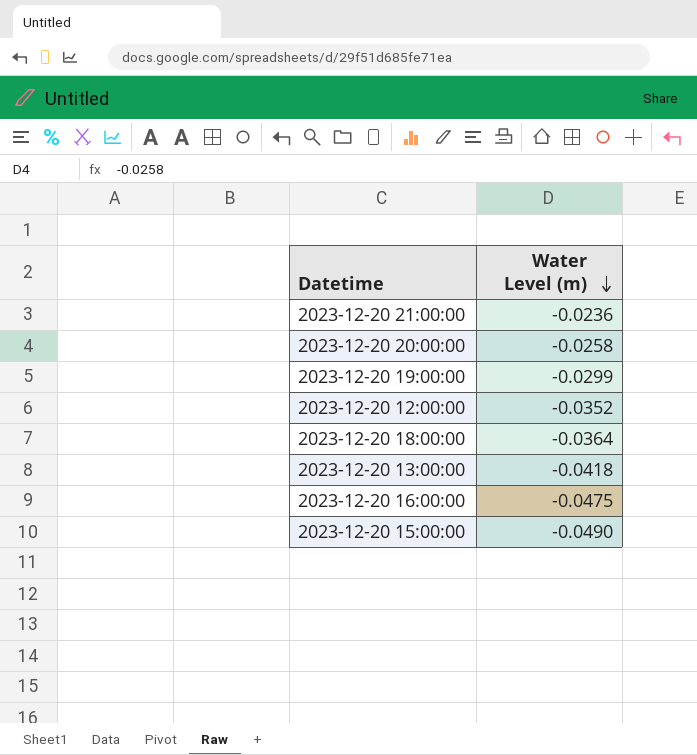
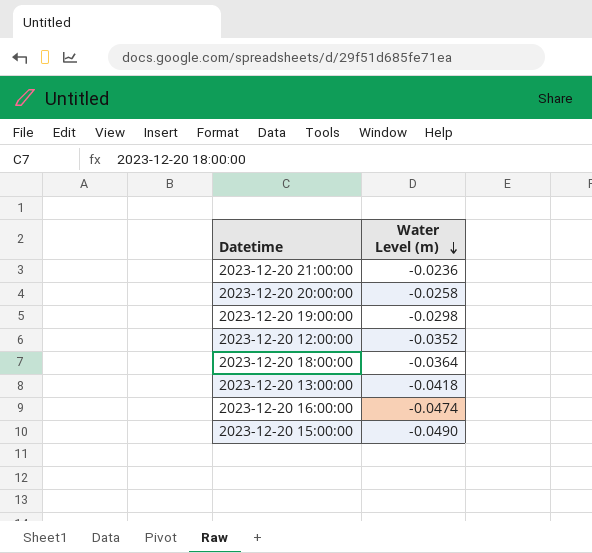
2023-12-20 19:00:00 | Water Level (m): -0.0299 -> -0.0298
2023-12-20 16:00:00 | Water Level (m): -0.0475 -> -0.0474

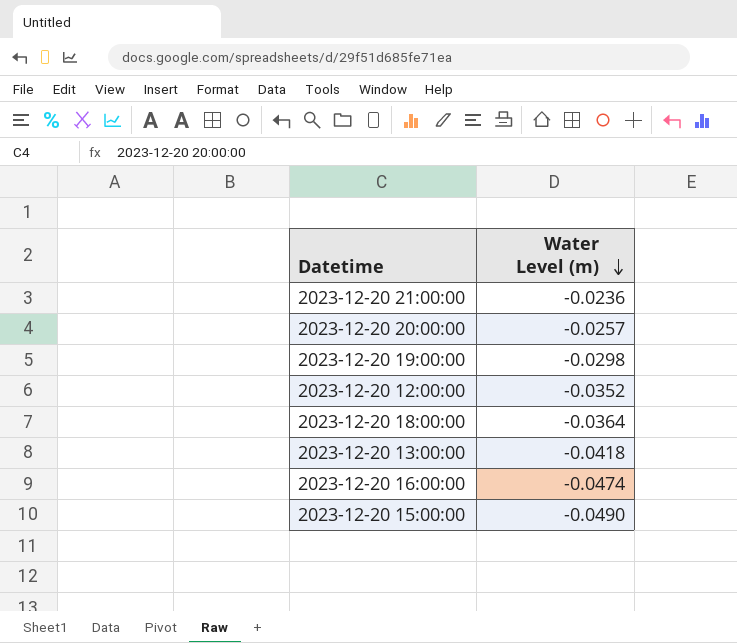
2023-12-20 20:00:00 | Water Level (m): -0.0258 -> -0.0257

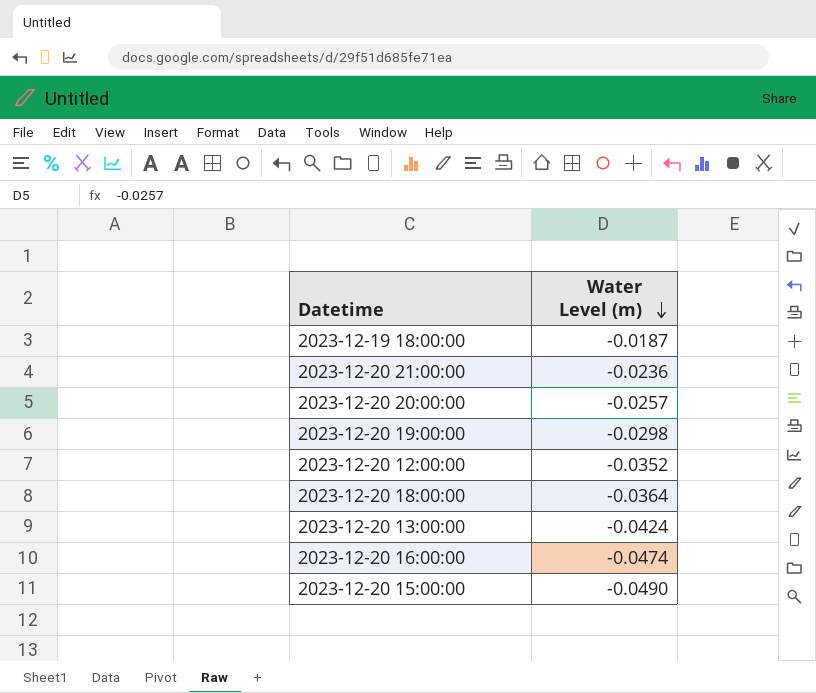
row 2023-12-19 18:00:00: none -> -0.0187
2023-12-20 13:00:00 | Water Level (m): -0.0418 -> -0.0424

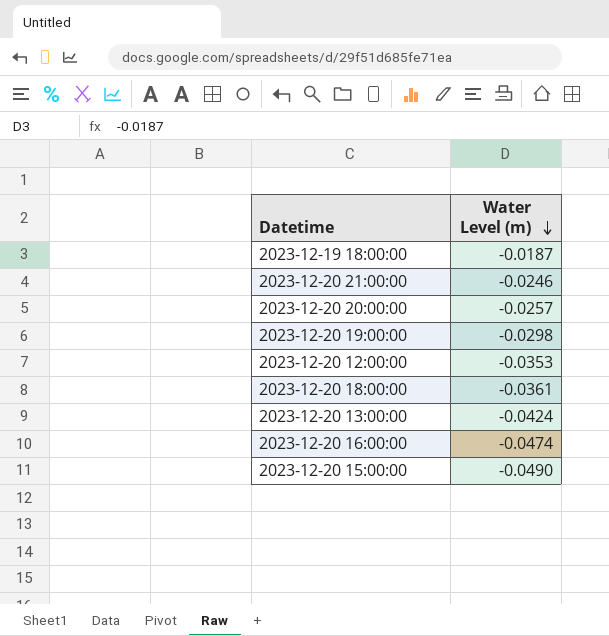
2023-12-20 21:00:00 | Water Level (m): -0.0236 -> -0.0246
2023-12-20 12:00:00 | Water Level (m): -0.0352 -> -0.0353
2023-12-20 18:00:00 | Water Level (m): -0.0364 -> -0.0361

